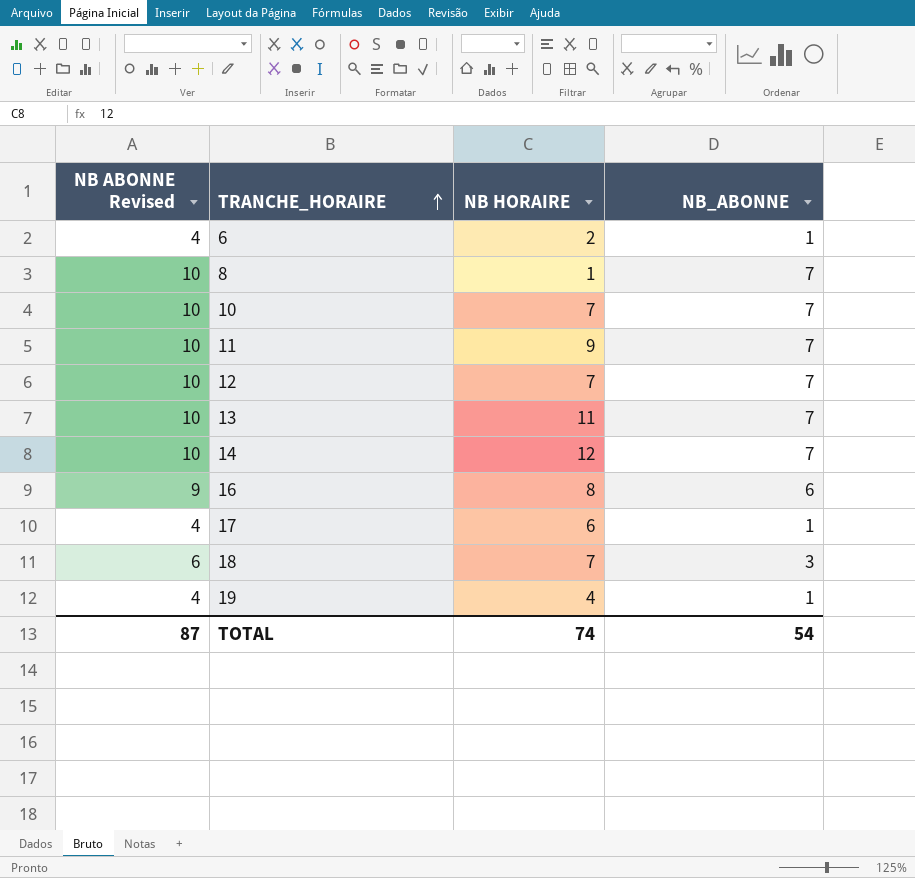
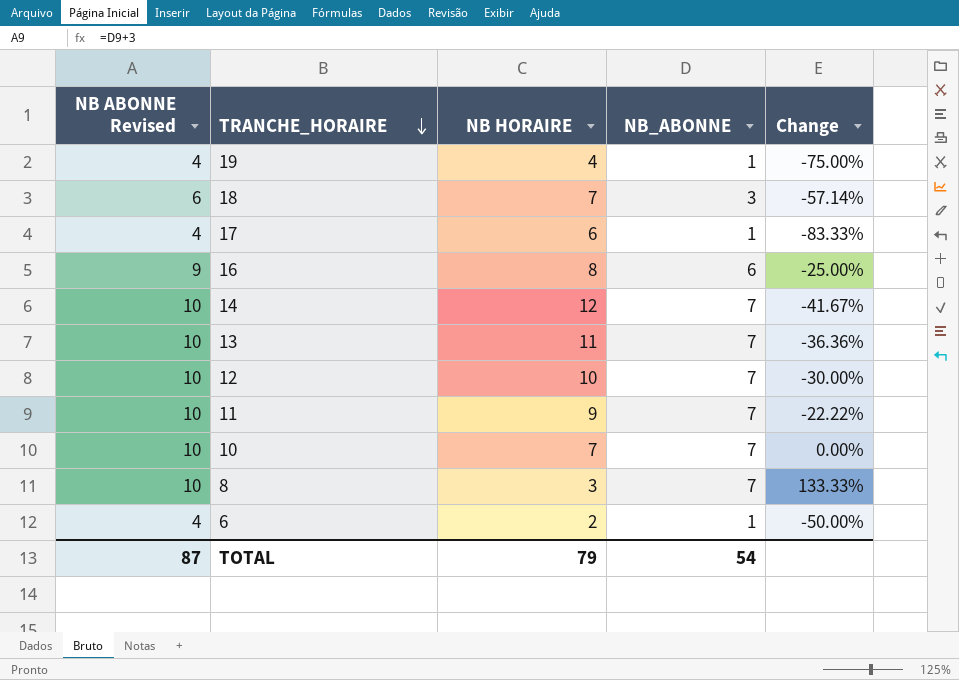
row order: TRANCHE_HORAIRE ascending -> TRANCHE_HORAIRE descending
column Change | formula: none -> ([NB_ABONNE] - [NB HORAIRE]) / [NB HORAIRE]
12 | NB HORAIRE: 7 -> 10
8 | NB HORAIRE: 1 -> 3
TOTAL | NB HORAIRE: 74 -> 79

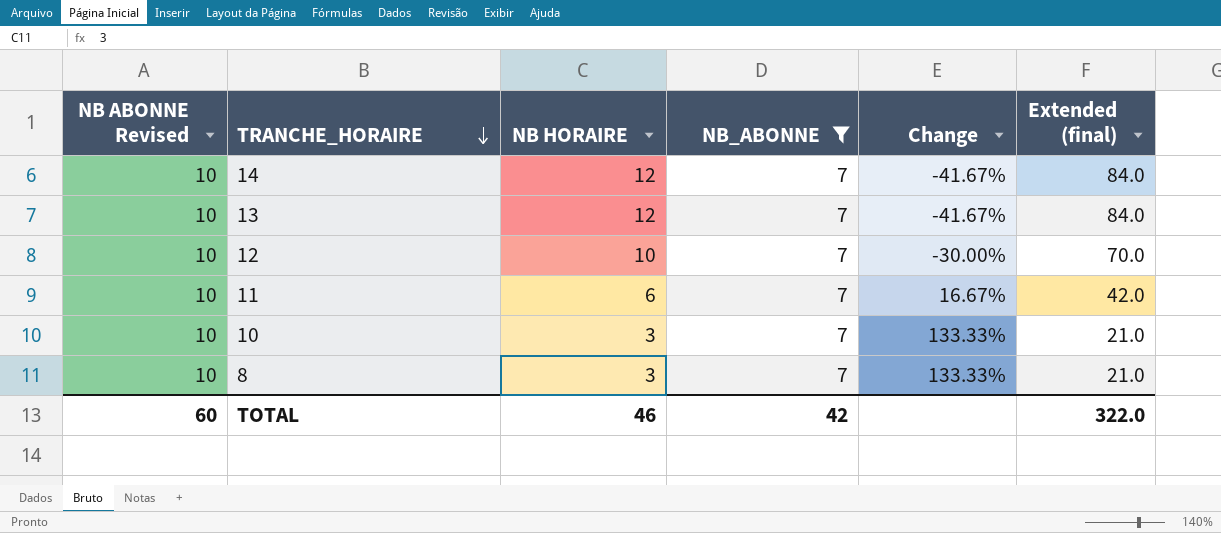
filter: none -> NB_ABONNE = 7
column Extended (final) | formula: none -> [NB HORAIRE] * [NB_ABONNE]
13 | NB HORAIRE: 11 -> 12
13 | Change: -36.36% -> -41.67%
11 | NB HORAIRE: 9 -> 6
11 | Change: -22.22% -> 16.67%
10 | NB HORAIRE: 7 -> 3
10 | Change: 0.00% -> 133.33%
TOTAL | NB ABONNE Revised: 87 -> 60
TOTAL | NB HORAIRE: 79 -> 46
TOTAL | NB_ABONNE: 54 -> 42

